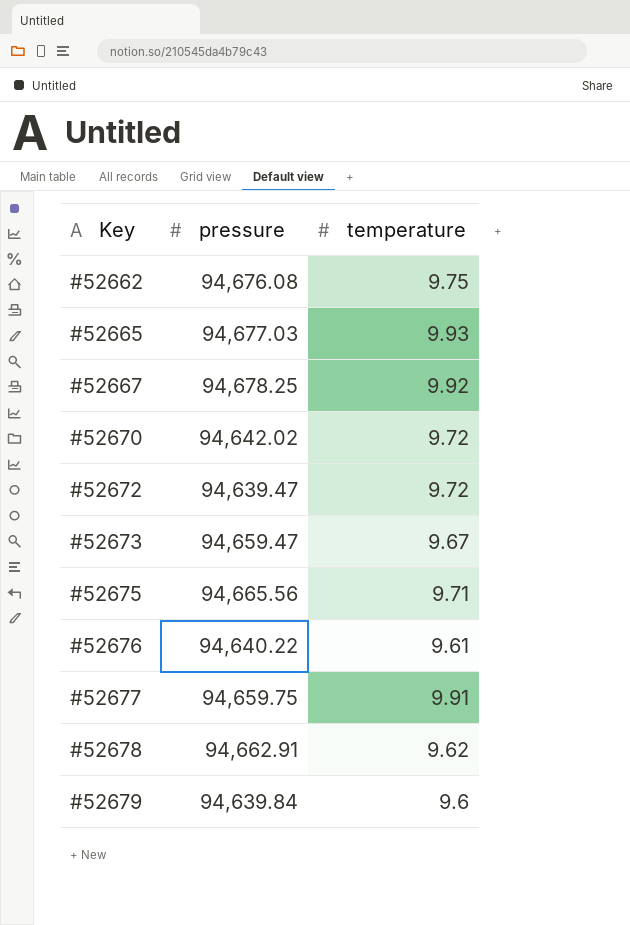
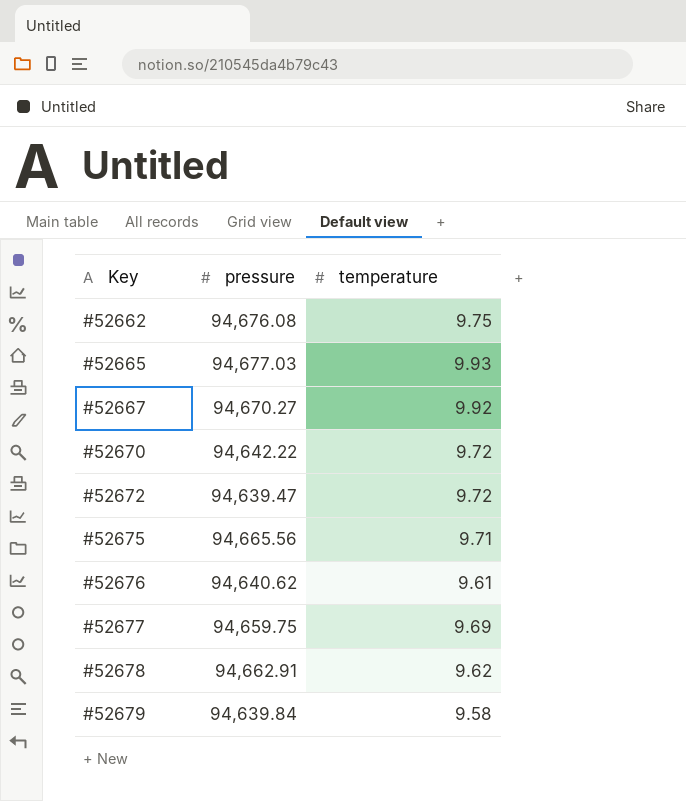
row #52673: 94,659.47 | 9.67 -> none
#52667 | pressure: 94,678.25 -> 94,670.27
#52670 | pressure: 94,642.02 -> 94,642.22
#52676 | pressure: 94,640.22 -> 94,640.62
#52677 | temperature: 9.91 -> 9.69
#52679 | temperature: 9.6 -> 9.58

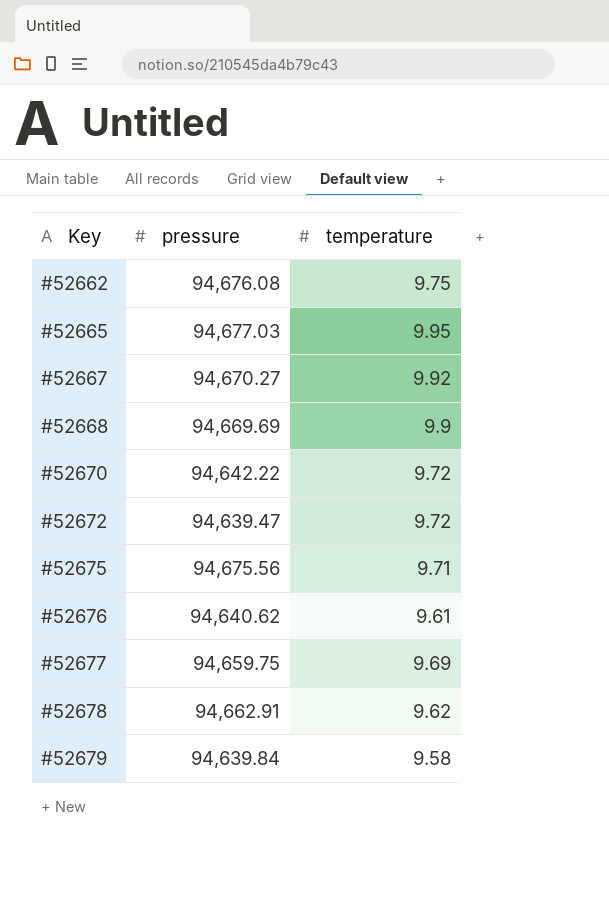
#52665 | temperature: 9.93 -> 9.95
row #52668: none -> 94,669.69 | 9.9
#52675 | pressure: 94,665.56 -> 94,675.56

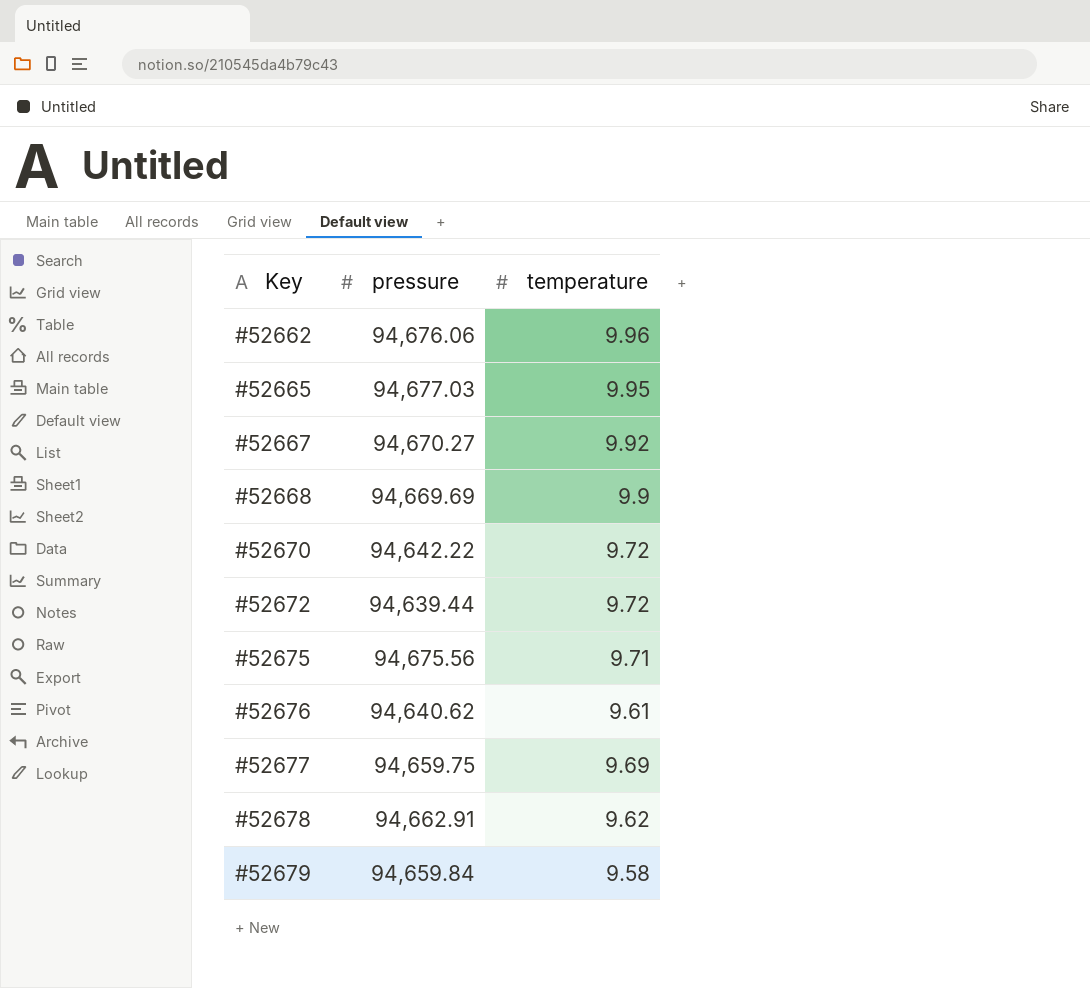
#52662 | pressure: 94,676.08 -> 94,676.06
#52662 | temperature: 9.75 -> 9.96
#52672 | pressure: 94,639.47 -> 94,639.44
#52679 | pressure: 94,639.84 -> 94,659.84

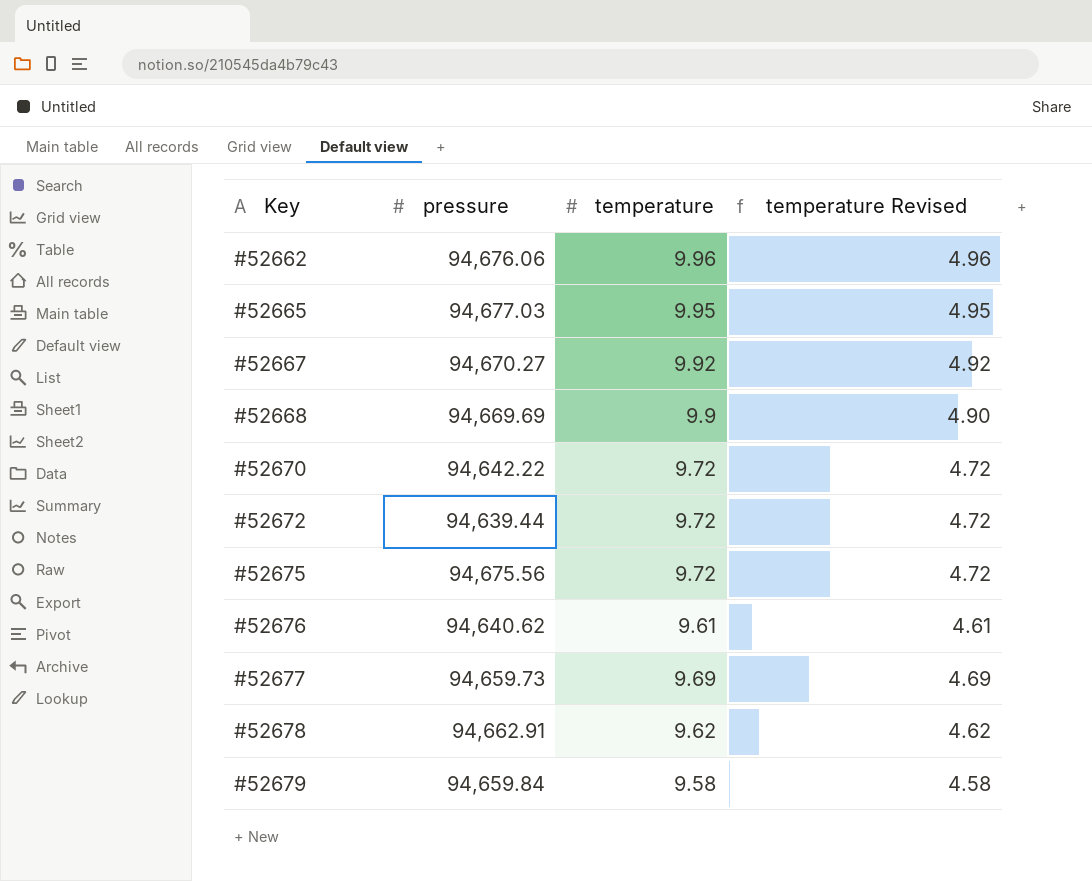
column temperature Revised | formula: none -> [temperature] - 5
#52675 | temperature: 9.71 -> 9.72
#52677 | pressure: 94,659.75 -> 94,659.73

